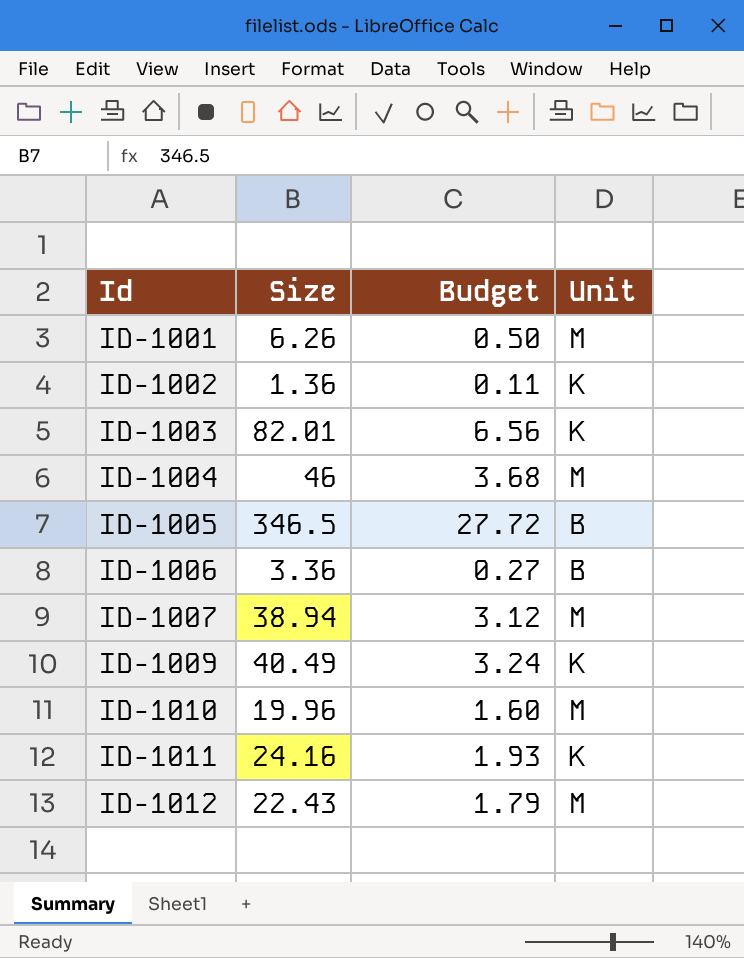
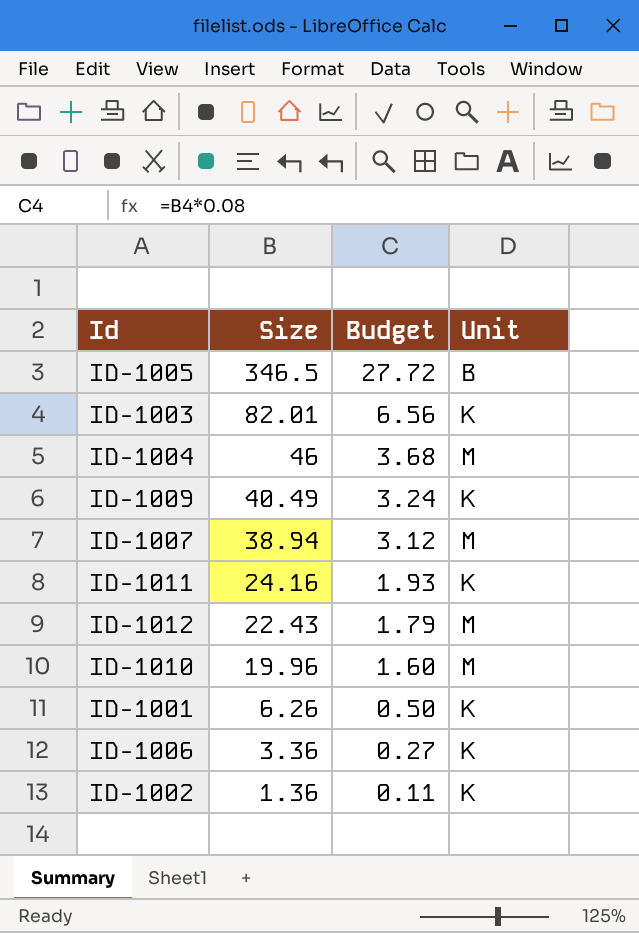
row order: Id ascending -> Size descending
ID-1001 | Unit: M -> K
ID-1006 | Unit: B -> K

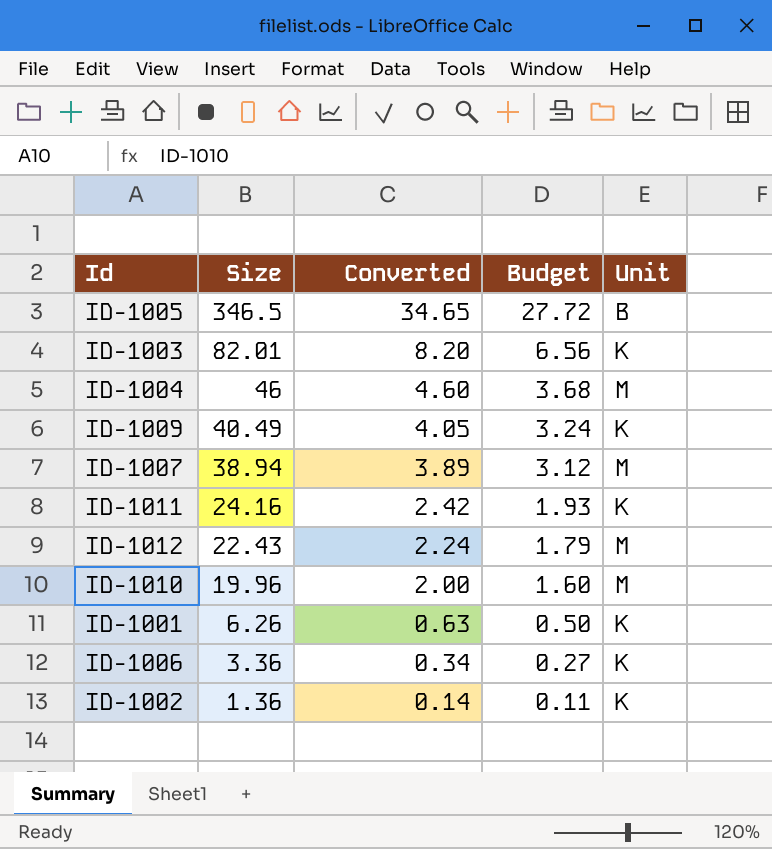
column Converted | formula: none -> [Size] * 0.1

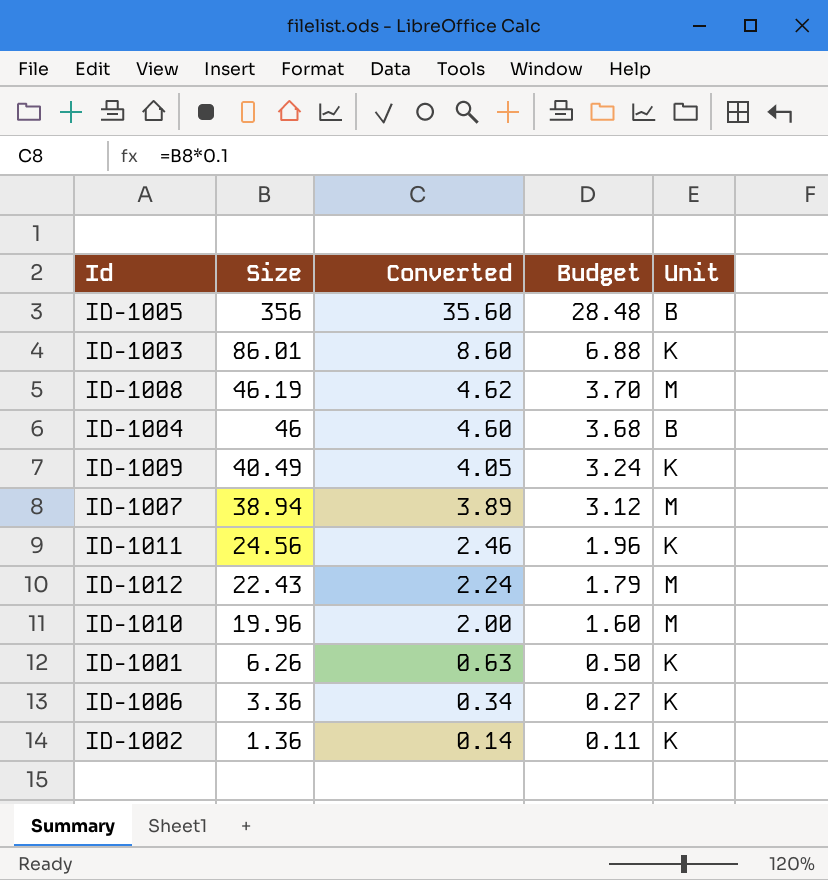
ID-1005 | Size: 346.5 -> 356
ID-1005 | Converted: 34.65 -> 35.60
ID-1005 | Budget: 27.72 -> 28.48
ID-1003 | Size: 82.01 -> 86.01
ID-1003 | Converted: 8.20 -> 8.60
ID-1003 | Budget: 6.56 -> 6.88
row ID-1008: none -> 46.19 | 4.62 | 3.70 | M
ID-1004 | Unit: M -> B
ID-1011 | Size: 24.16 -> 24.56
ID-1011 | Converted: 2.42 -> 2.46
ID-1011 | Budget: 1.93 -> 1.96

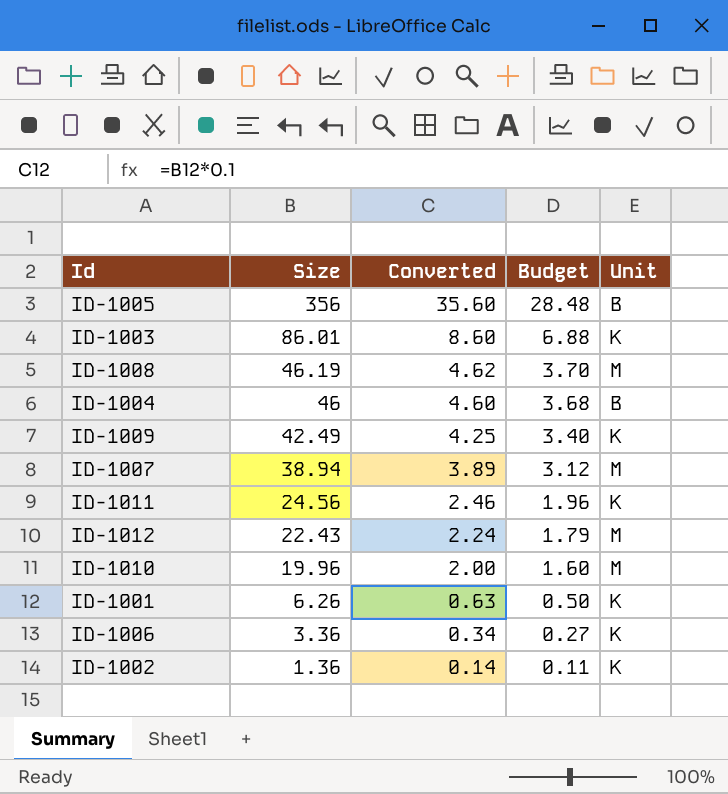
ID-1009 | Size: 40.49 -> 42.49
ID-1009 | Converted: 4.05 -> 4.25
ID-1009 | Budget: 3.24 -> 3.40

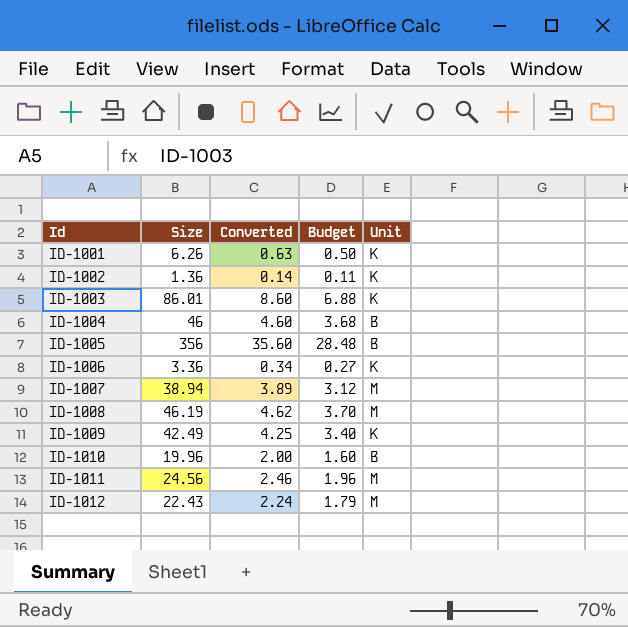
row order: Size descending -> Id ascending
ID-1010 | Unit: M -> B
ID-1011 | Unit: K -> M

